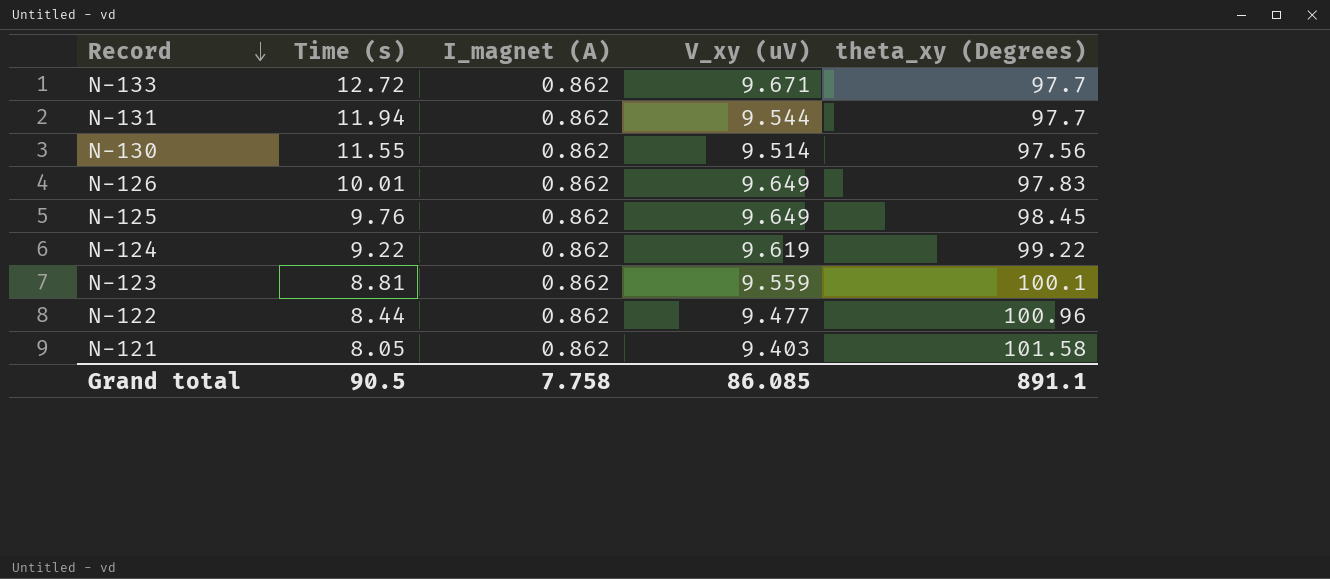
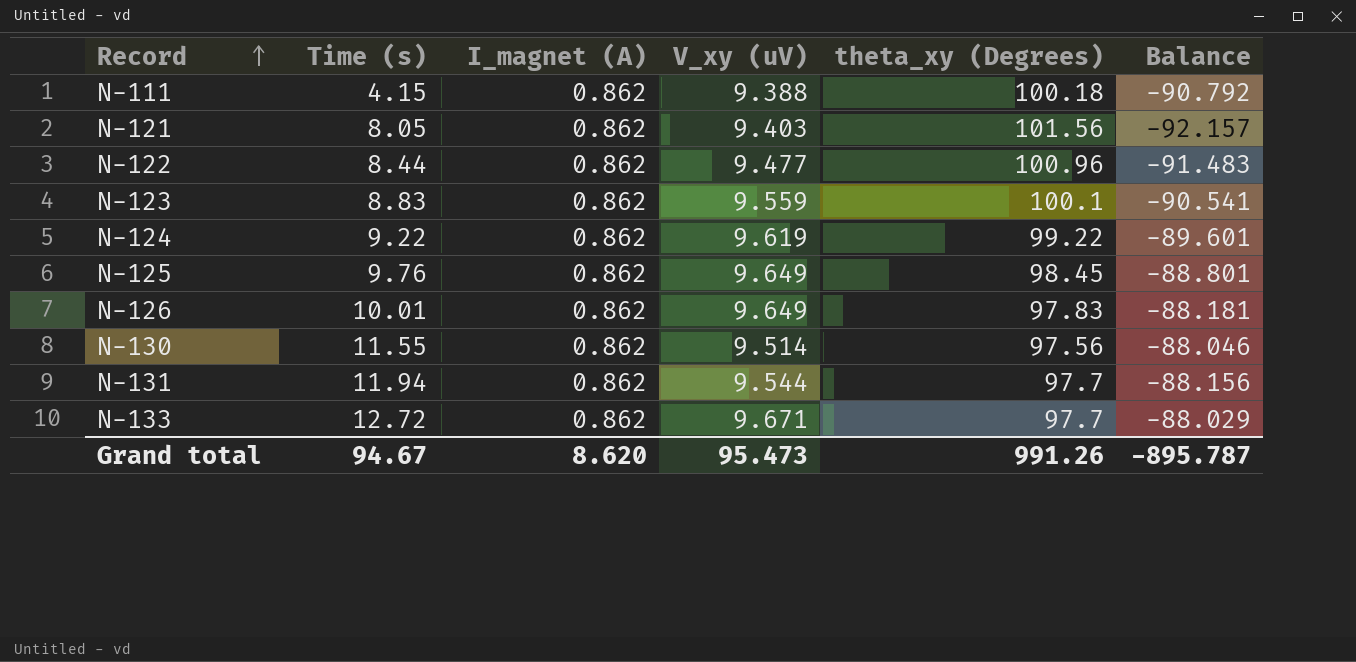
row order: Record descending -> Record ascending
column Balance | formula: none -> [V_xy (uV)] - [theta_xy (Degrees)]
row N-111: none -> 4.15 | 0.862 | 9.388 | 100.18 | -90.792
N-121 | theta_xy (Degrees): 101.58 -> 101.56
N-123 | Time (s): 8.81 -> 8.83
Grand total | Time (s): 90.5 -> 94.67
Grand total | I_magnet (A): 7.758 -> 8.620
Grand total | V_xy (uV): 86.085 -> 95.473
Grand total | theta_xy (Degrees): 891.1 -> 991.26

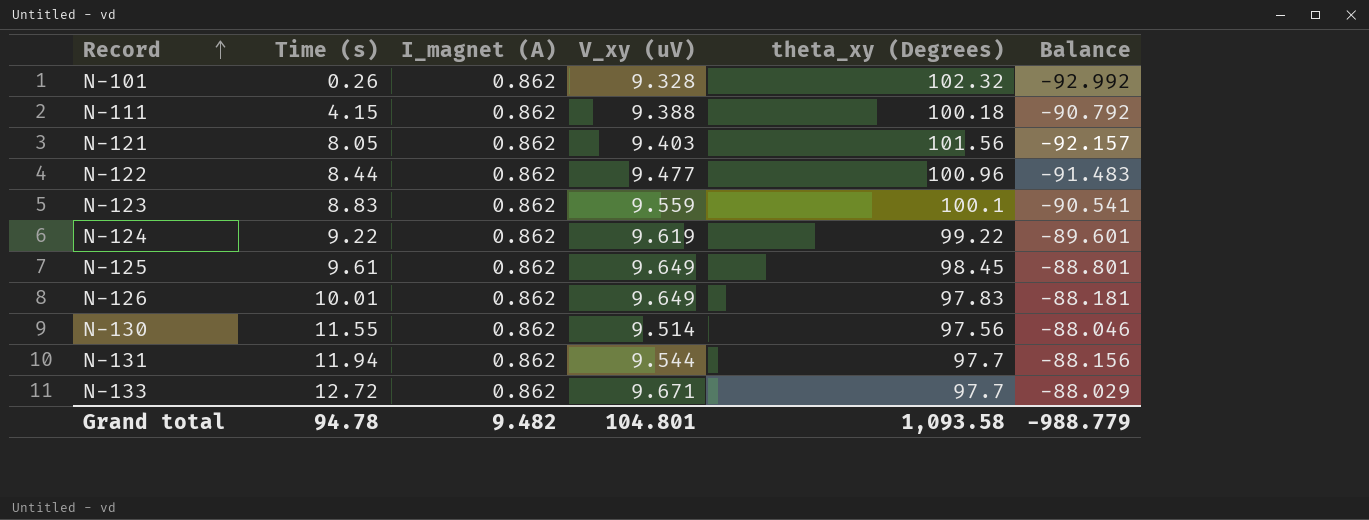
row N-101: none -> 0.26 | 0.862 | 9.328 | 102.32 | -92.992
N-125 | Time (s): 9.76 -> 9.61
Grand total | Time (s): 94.67 -> 94.78
Grand total | I_magnet (A): 8.620 -> 9.482
Grand total | V_xy (uV): 95.473 -> 104.801
Grand total | theta_xy (Degrees): 991.26 -> 1,093.58
Grand total | Balance: -895.787 -> -988.779

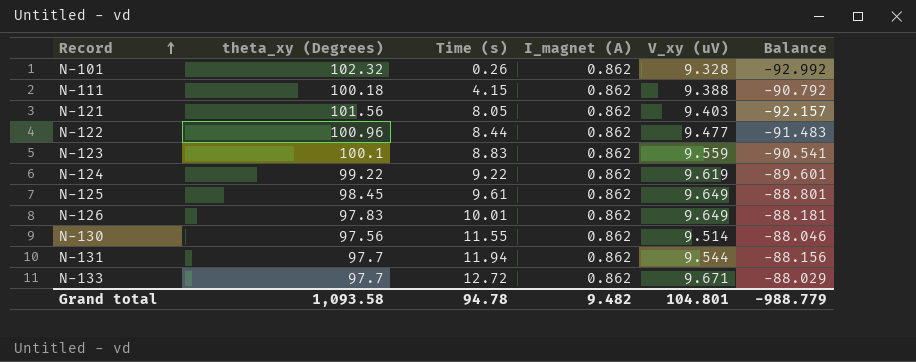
column theta_xy (Degrees) | position: 5 -> 2

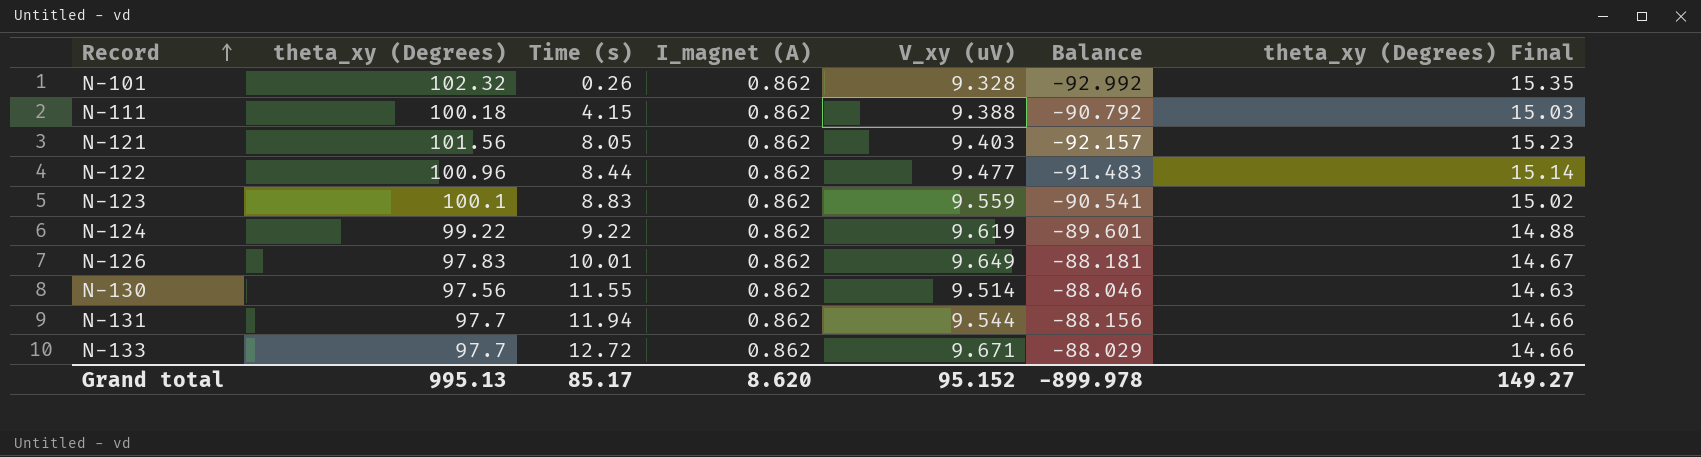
column theta_xy (Degrees) Final | formula: none -> [theta_xy (Degrees)] * 0.15
row N-125: 98.45 | 9.61 | 0.862 | 9.649 | -88.801 -> none
Grand total | theta_xy (Degrees): 1,093.58 -> 995.13
Grand total | Time (s): 94.78 -> 85.17
Grand total | I_magnet (A): 9.482 -> 8.620
Grand total | V_xy (uV): 104.801 -> 95.152
Grand total | Balance: -988.779 -> -899.978

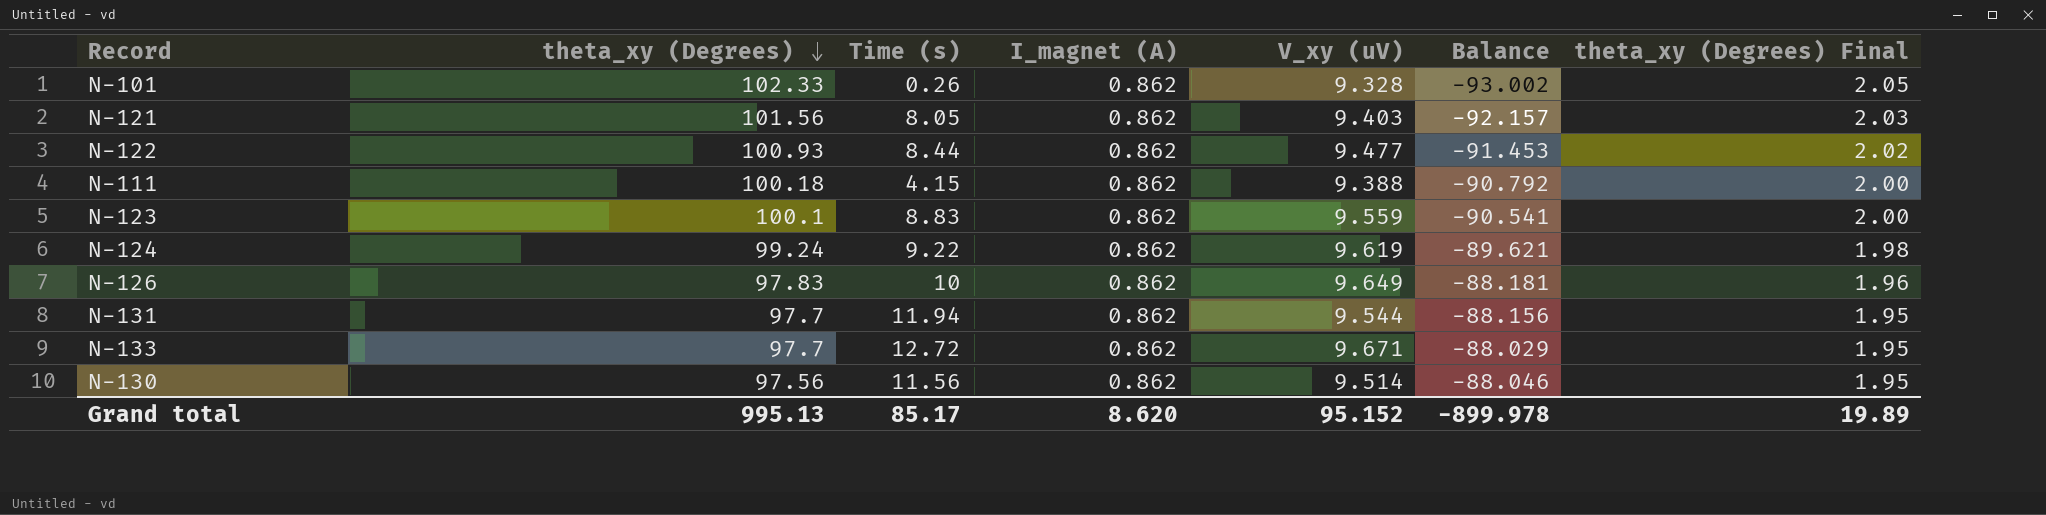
row order: Record ascending -> theta_xy (Degrees) descending
column theta_xy (Degrees) Final | formula: [theta_xy (Degrees)] * 0.15 -> [theta_xy (Degrees)] * 0.02
N-101 | theta_xy (Degrees): 102.32 -> 102.33
N-101 | Balance: -92.992 -> -93.002
N-122 | theta_xy (Degrees): 100.96 -> 100.93
N-122 | Balance: -91.483 -> -91.453
N-124 | theta_xy (Degrees): 99.22 -> 99.24
N-124 | Balance: -89.601 -> -89.621
N-126 | Time (s): 10.01 -> 10
N-130 | Time (s): 11.55 -> 11.56
Grand total | theta_xy (Degrees) Final: 149.27 -> 19.89

